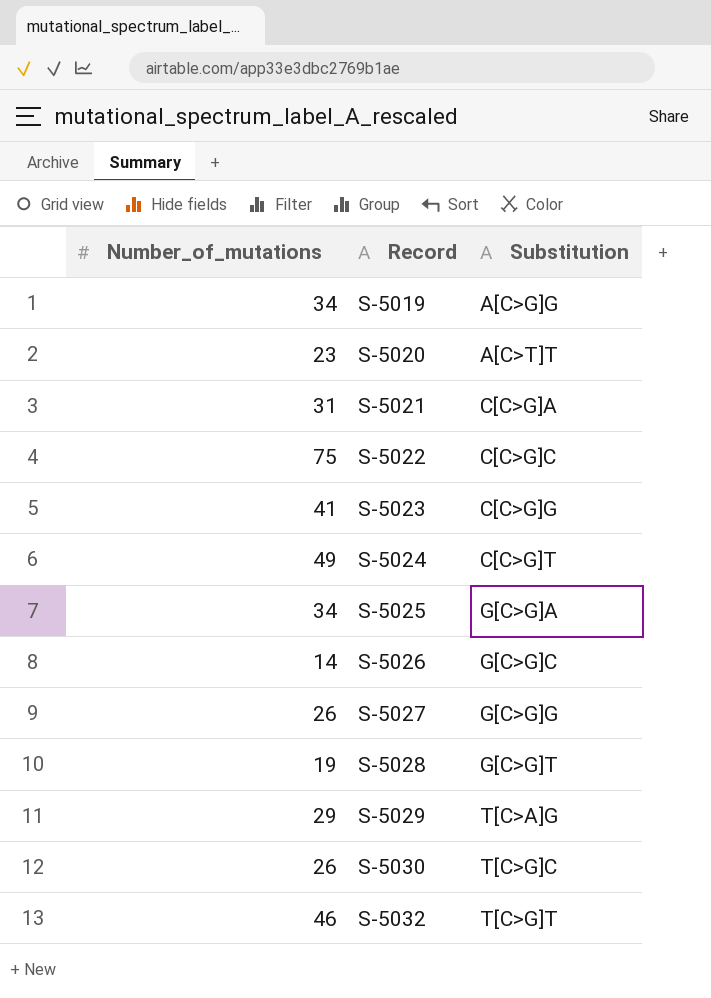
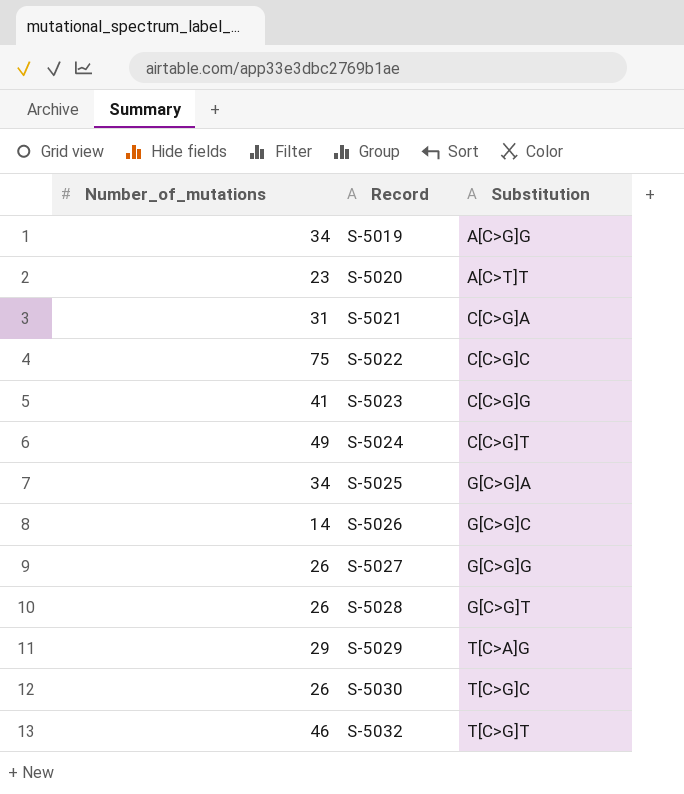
S-5028 | Number_of_mutations: 19 -> 26

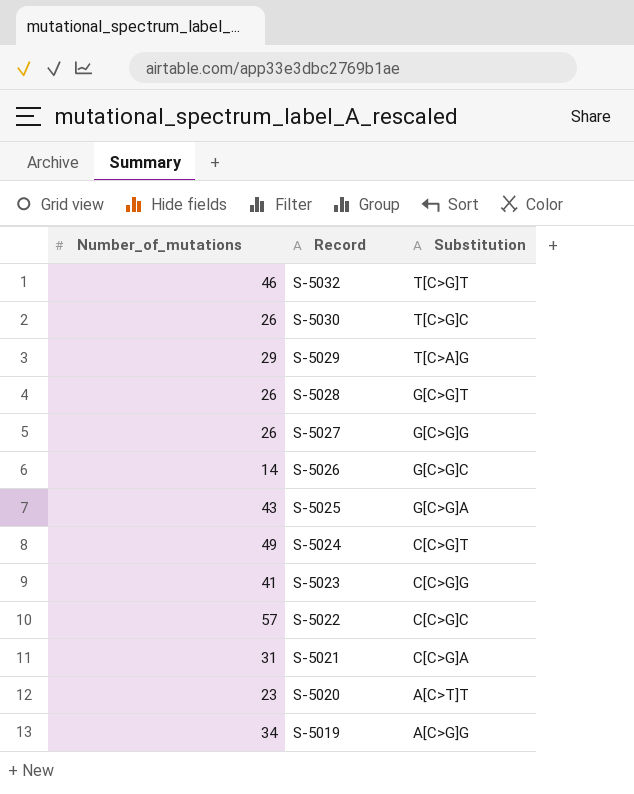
row order: Record ascending -> Record descending
S-5025 | Number_of_mutations: 34 -> 43
S-5022 | Number_of_mutations: 75 -> 57

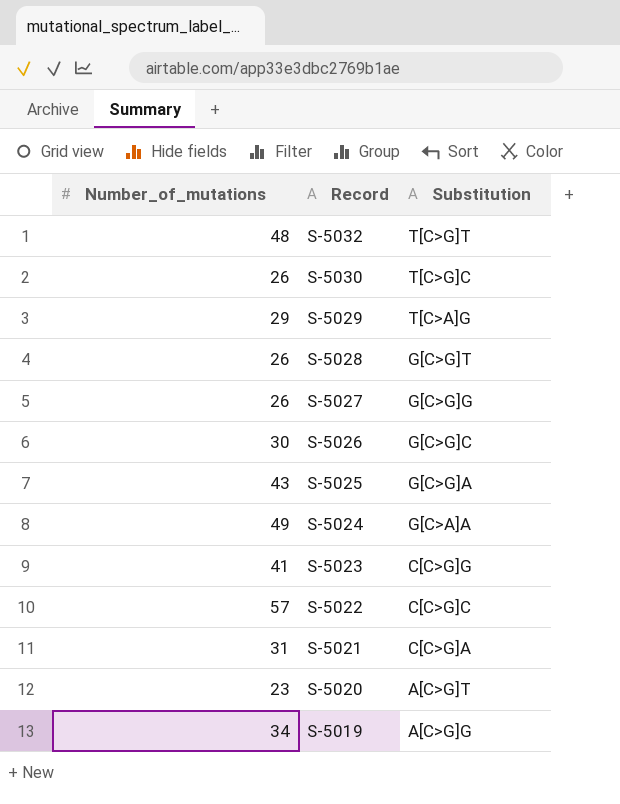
S-5032 | Number_of_mutations: 46 -> 48
S-5026 | Number_of_mutations: 14 -> 30
S-5024 | Substitution: C[C>G]T -> G[C>A]A
S-5020 | Substitution: A[C>T]T -> A[C>G]T

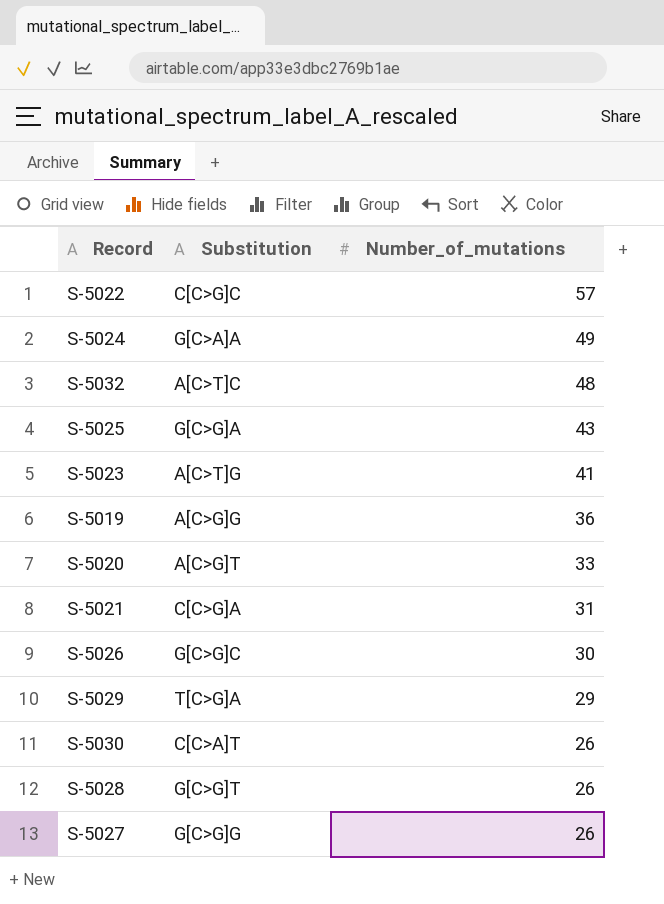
row order: Record descending -> Number_of_mutations descending
column Number_of_mutations | position: 1 -> 3
S-5032 | Substitution: T[C>G]T -> A[C>T]C
S-5023 | Substitution: C[C>G]G -> A[C>T]G
S-5019 | Number_of_mutations: 34 -> 36
S-5020 | Number_of_mutations: 23 -> 33
S-5029 | Substitution: T[C>A]G -> T[C>G]A
S-5030 | Substitution: T[C>G]C -> C[C>A]T

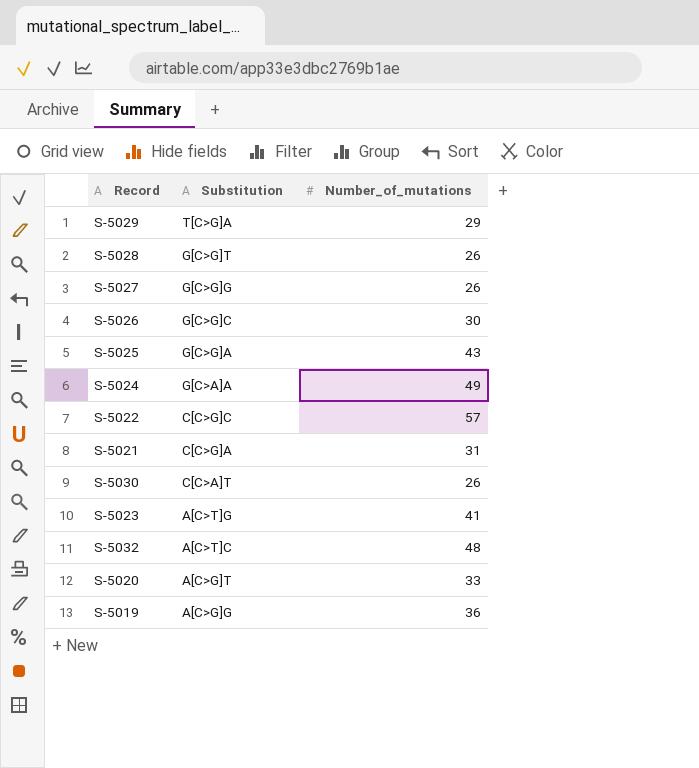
row order: Number_of_mutations descending -> Substitution descending

